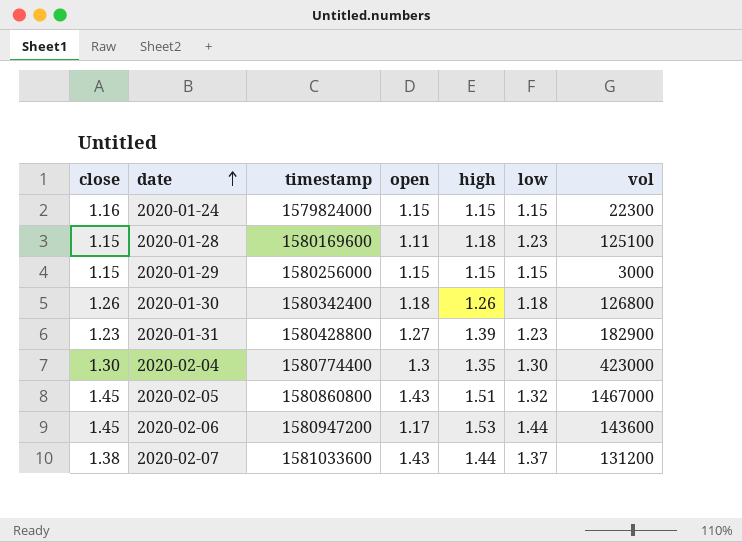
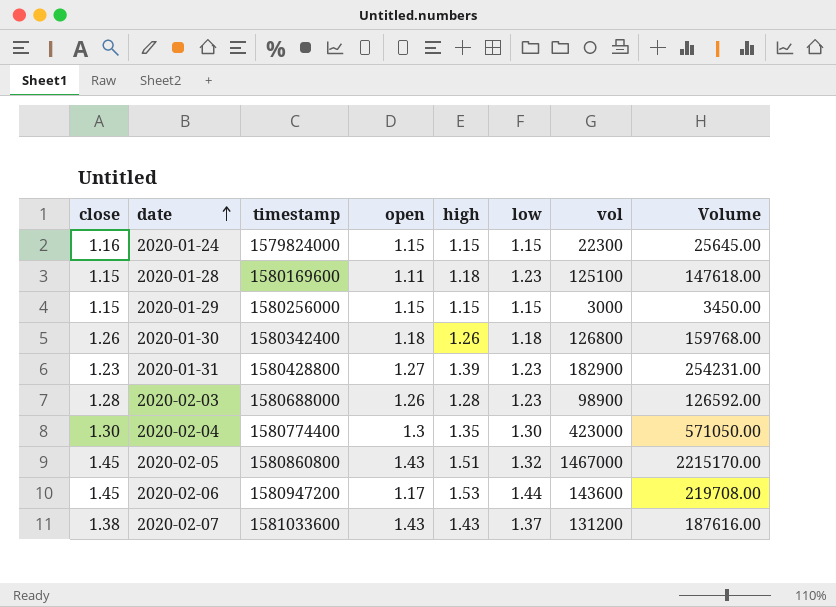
column Volume | formula: none -> [high] * [vol]
row 2020-02-03: none -> 1.28 | 1580688000 | 1.26 | 1.28 | 1.23 | 98900 | 126592.00
2020-02-07 | high: 1.44 -> 1.43

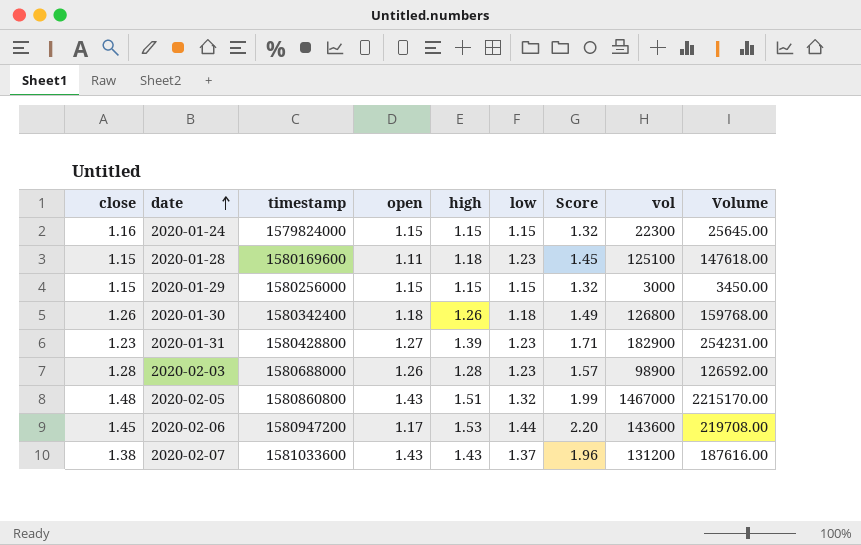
column Score | formula: none -> [high] * [low]
row 2020-02-04: 1.30 | 1580774400 | 1.3 | 1.35 | 1.30 | 423000 | 571050.00 -> none
2020-02-05 | close: 1.45 -> 1.48

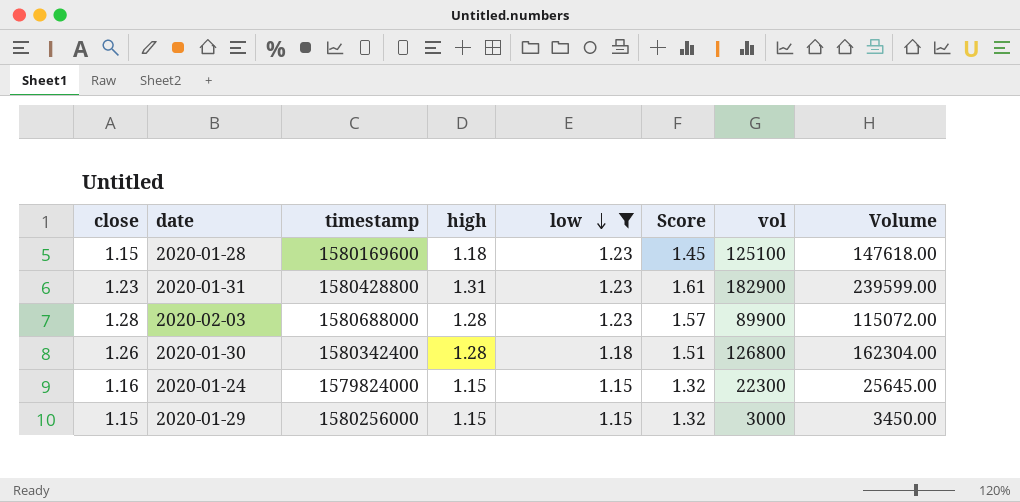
filter: none -> low <= 1.23
row order: date ascending -> low descending
column open | position: 4 -> none
2020-01-31 | high: 1.39 -> 1.31
2020-01-31 | Score: 1.71 -> 1.61
2020-01-31 | Volume: 254231.00 -> 239599.00
2020-02-03 | vol: 98900 -> 89900
2020-02-03 | Volume: 126592.00 -> 115072.00
2020-01-30 | high: 1.26 -> 1.28
2020-01-30 | Score: 1.49 -> 1.51
2020-01-30 | Volume: 159768.00 -> 162304.00

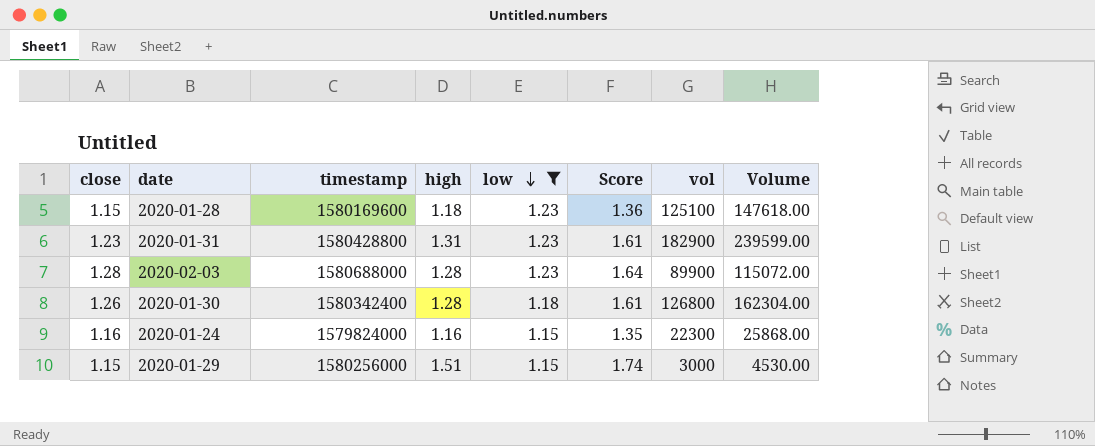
column Score | formula: [high] * [low] -> [close] * [high]
2020-01-24 | high: 1.15 -> 1.16
2020-01-24 | Volume: 25645.00 -> 25868.00
2020-01-29 | high: 1.15 -> 1.51
2020-01-29 | Volume: 3450.00 -> 4530.00

